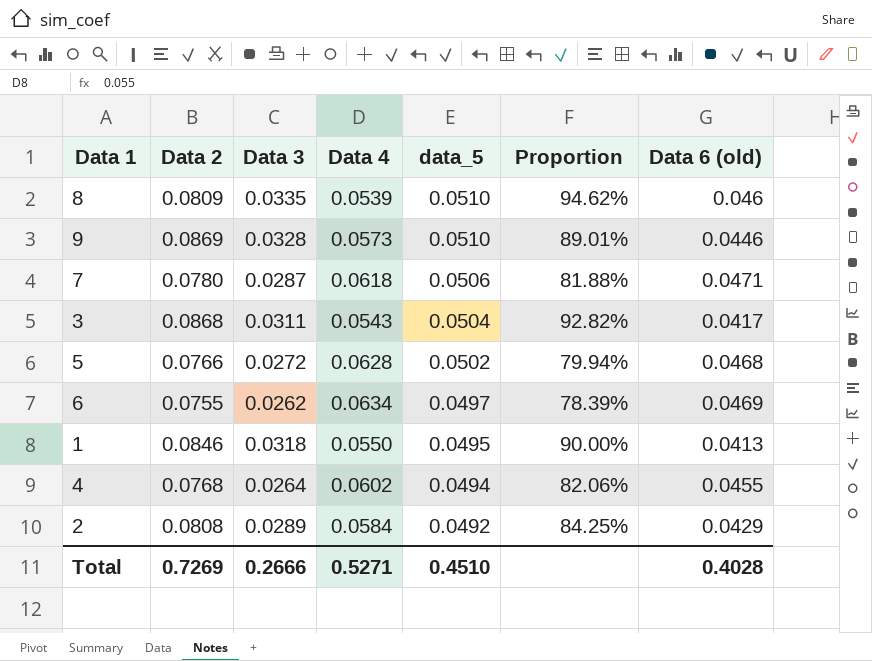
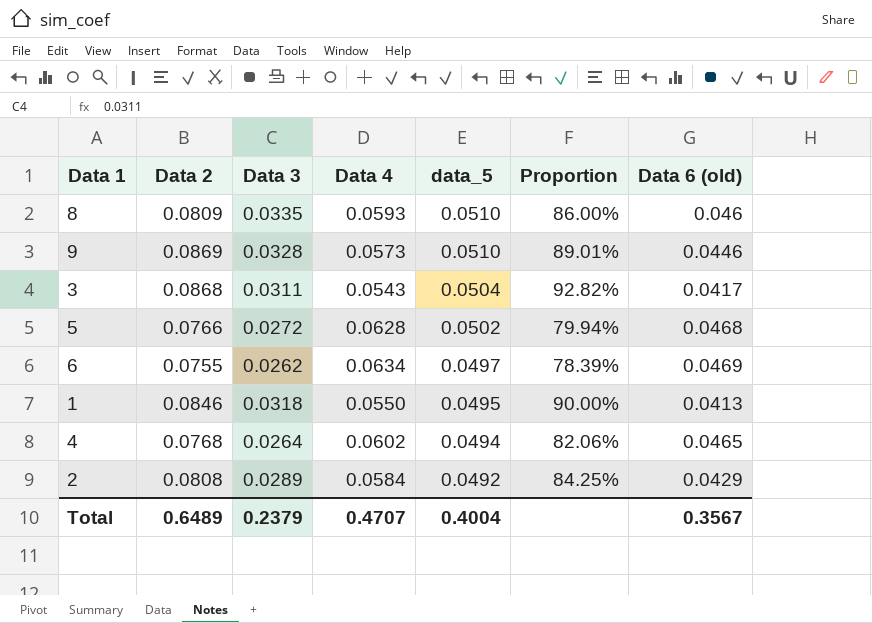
row 7: 0.0780 | 0.0287 | 0.0618 | 0.0506 | 81.88% | 0.0471 -> none
8 | Data 4: 0.0539 -> 0.0593
8 | Proportion: 94.62% -> 86.00%
4 | Data 6 (old): 0.0455 -> 0.0465
Total | Data 2: 0.7269 -> 0.6489
Total | Data 3: 0.2666 -> 0.2379
Total | Data 4: 0.5271 -> 0.4707
Total | data_5: 0.4510 -> 0.4004
Total | Data 6 (old): 0.4028 -> 0.3567

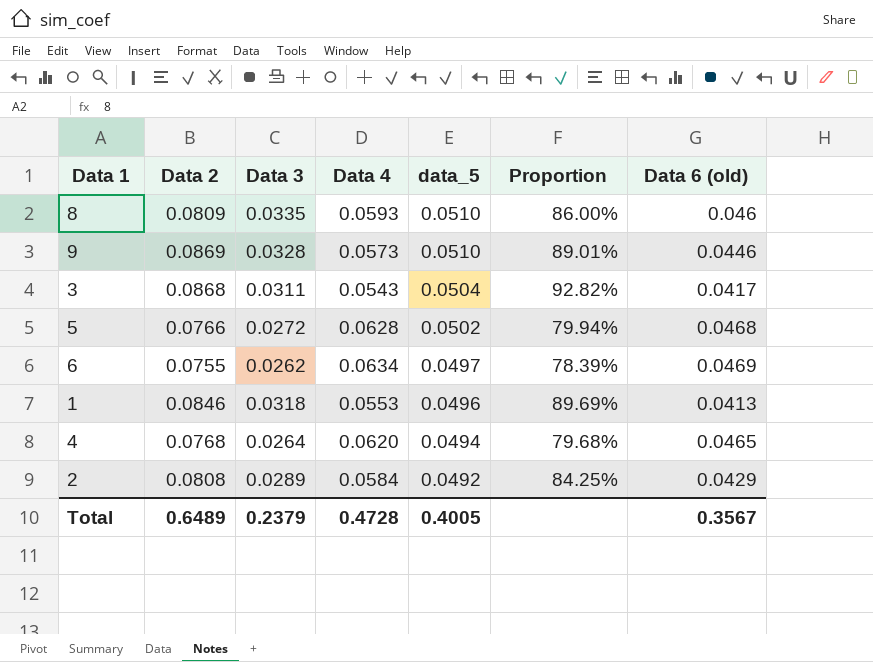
1 | Data 4: 0.0550 -> 0.0553
1 | data_5: 0.0495 -> 0.0496
1 | Proportion: 90.00% -> 89.69%
4 | Data 4: 0.0602 -> 0.0620
4 | Proportion: 82.06% -> 79.68%
Total | Data 4: 0.4707 -> 0.4728
Total | data_5: 0.4004 -> 0.4005

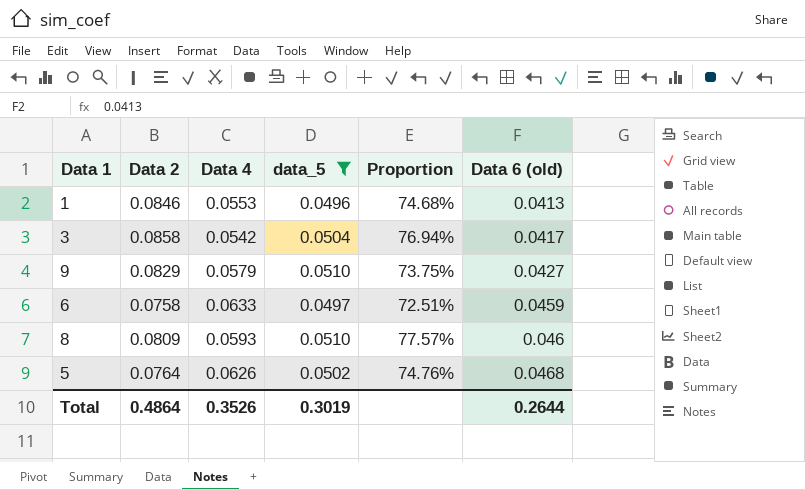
filter: none -> data_5 >= 0.0496
row order: data_5 descending -> Data 6 (old) ascending
column Data 3 | position: 3 -> none
column Proportion | formula: [data_5] / [Data 4] -> [Data 6 (old)] / [Data 4]
3 | Data 2: 0.0868 -> 0.0858
3 | Data 4: 0.0543 -> 0.0542
9 | Data 2: 0.0869 -> 0.0829
9 | Data 4: 0.0573 -> 0.0579
9 | Data 6 (old): 0.0446 -> 0.0427
6 | Data 2: 0.0755 -> 0.0758
6 | Data 4: 0.0634 -> 0.0633
6 | Data 6 (old): 0.0469 -> 0.0459
5 | Data 2: 0.0766 -> 0.0764
5 | Data 4: 0.0628 -> 0.0626
Total | Data 2: 0.6489 -> 0.4864
Total | Data 4: 0.4728 -> 0.3526
Total | data_5: 0.4005 -> 0.3019
Total | Data 6 (old): 0.3567 -> 0.2644

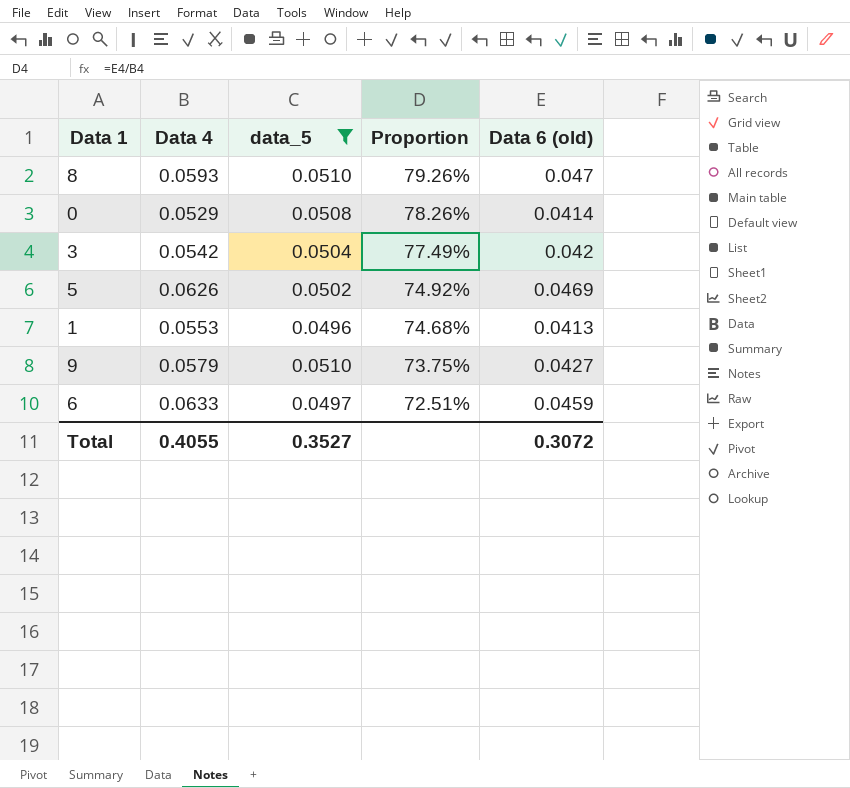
row order: Data 6 (old) ascending -> Proportion descending
column Data 2 | position: 2 -> none
8 | Proportion: 77.57% -> 79.26%
8 | Data 6 (old): 0.046 -> 0.047
row 0: none -> 0.0529 | 0.0508 | 78.26% | 0.0414
3 | Proportion: 76.94% -> 77.49%
3 | Data 6 (old): 0.0417 -> 0.042
5 | Proportion: 74.76% -> 74.92%
5 | Data 6 (old): 0.0468 -> 0.0469
Total | Data 4: 0.3526 -> 0.4055
Total | data_5: 0.3019 -> 0.3527
Total | Data 6 (old): 0.2644 -> 0.3072

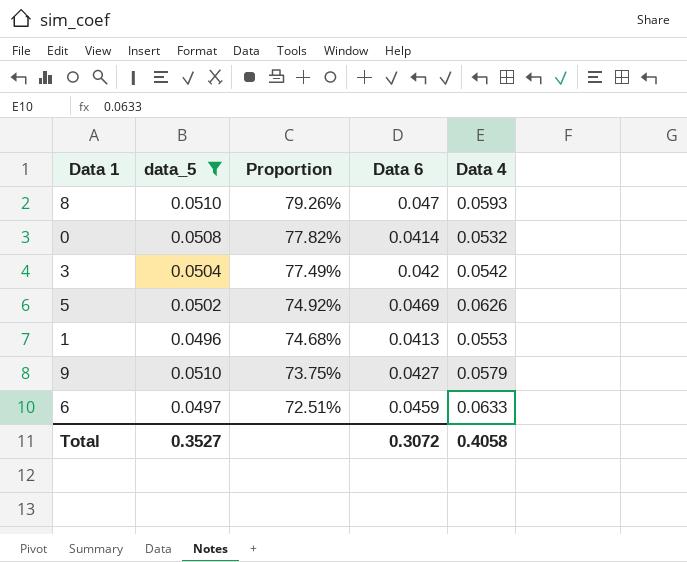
column name: Data 6 (old) -> Data 6
column Data 4 | position: 2 -> 5
0 | Proportion: 78.26% -> 77.82%
0 | Data 4: 0.0529 -> 0.0532
Total | Data 4: 0.4055 -> 0.4058

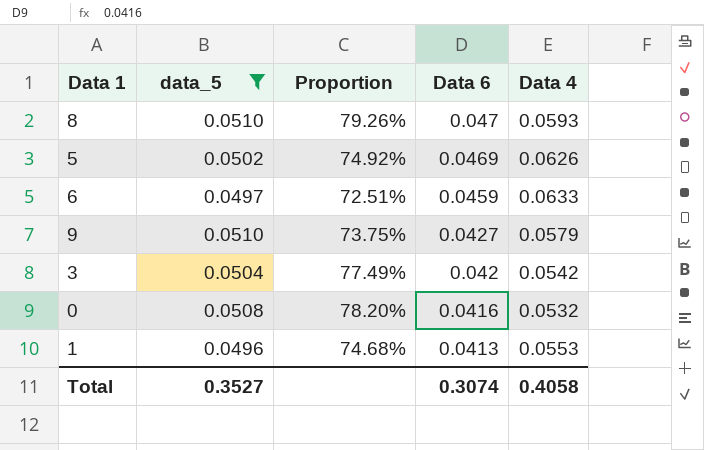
row order: Proportion descending -> Data 6 descending
0 | Proportion: 77.82% -> 78.20%
0 | Data 6: 0.0414 -> 0.0416
Total | Data 6: 0.3072 -> 0.3074

